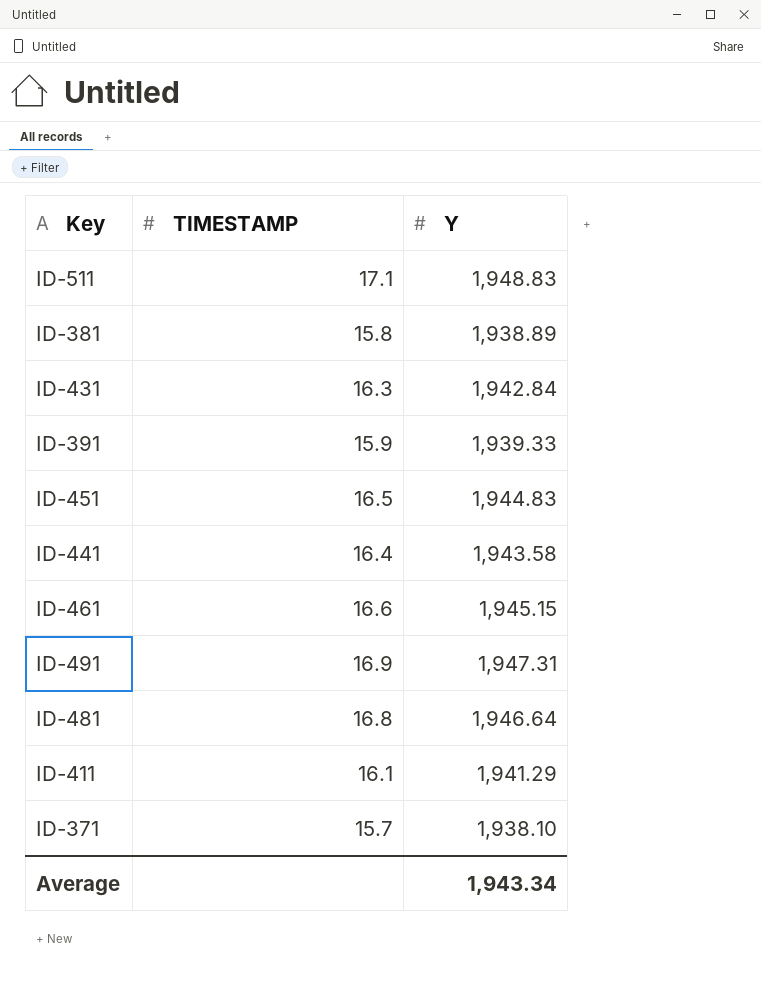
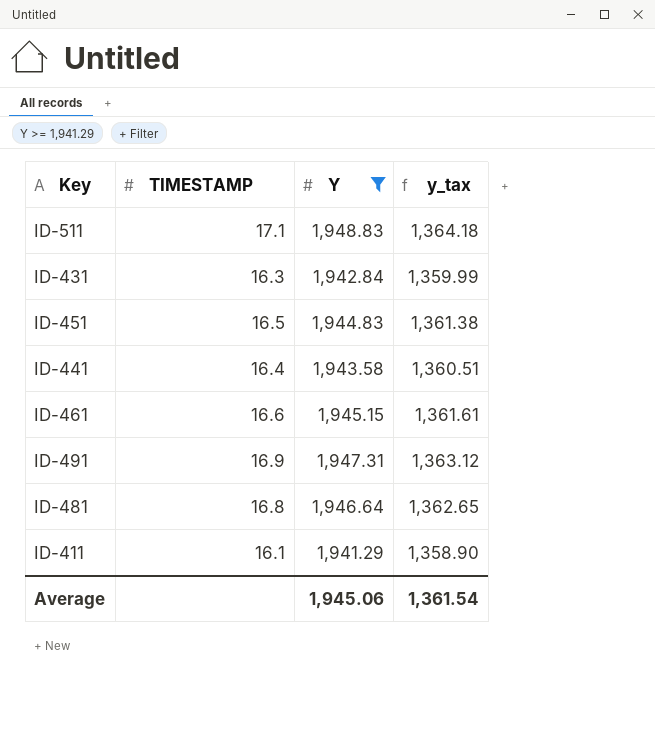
filter: none -> Y >= 1,941.29
column y_tax | formula: none -> [Y] * 0.7
Average | Y: 1,943.34 -> 1,945.06

